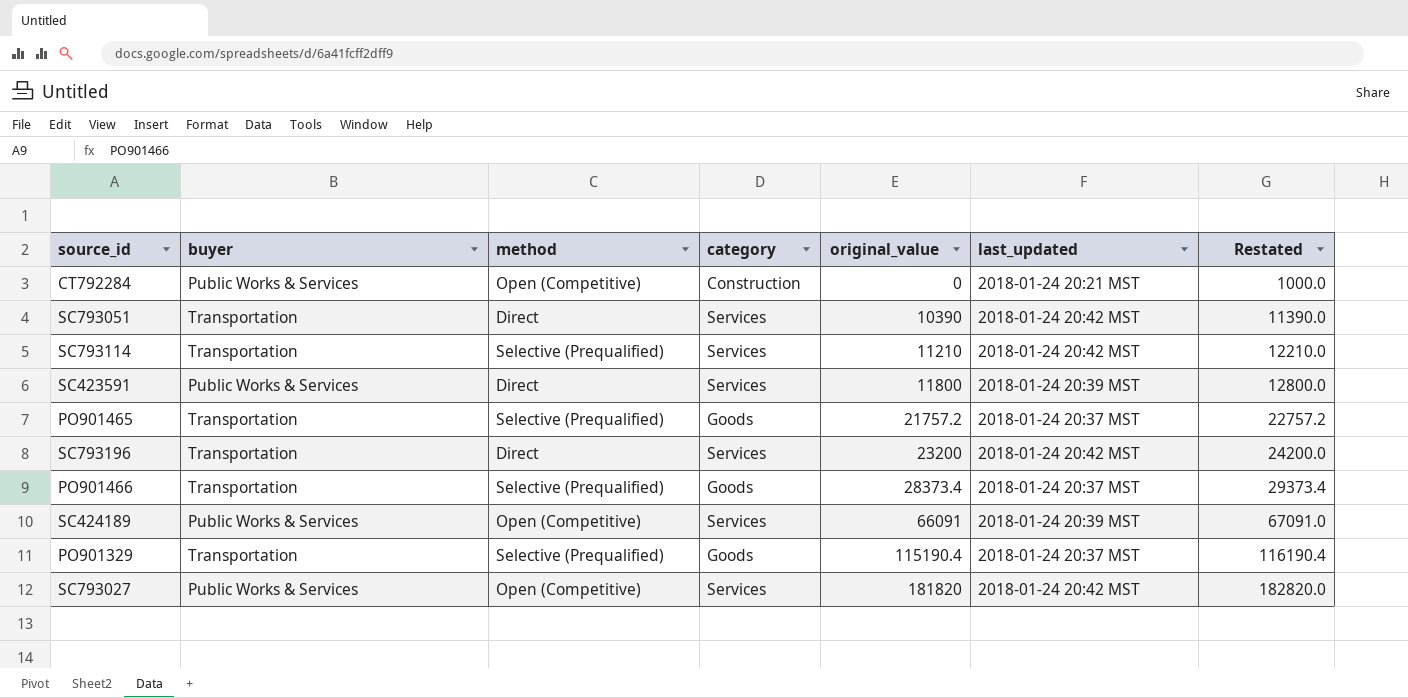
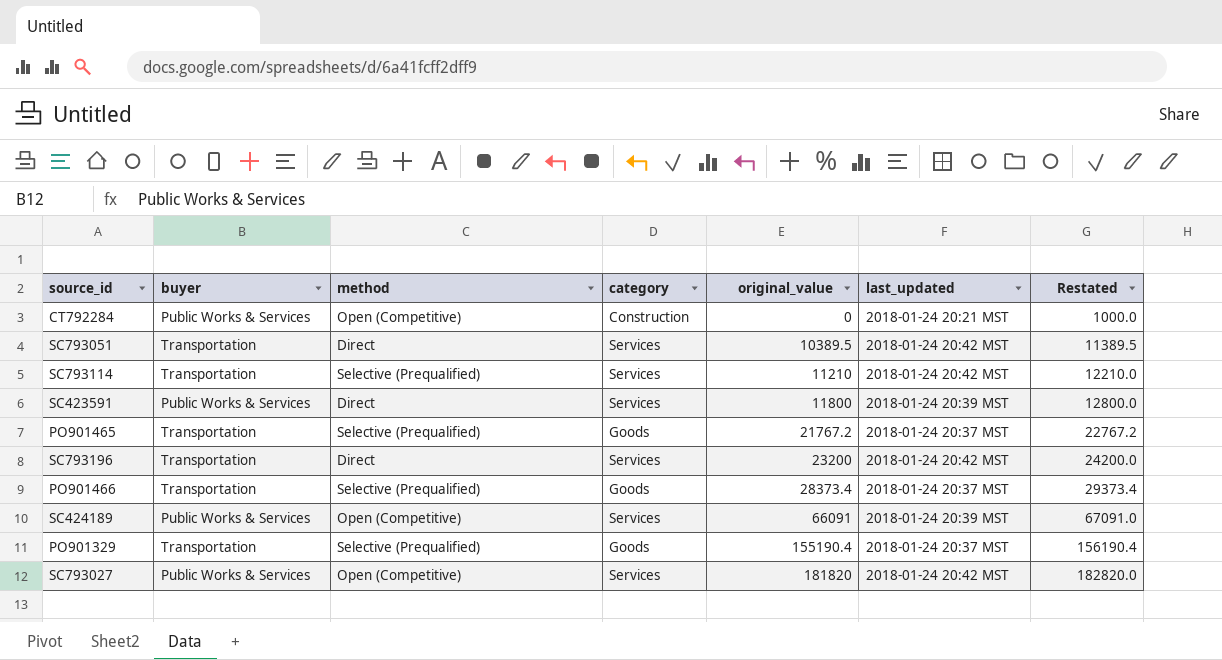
SC793051 | original_value: 10390 -> 10389.5
SC793051 | Restated: 11390.0 -> 11389.5
PO901465 | original_value: 21757.2 -> 21767.2
PO901465 | Restated: 22757.2 -> 22767.2
PO901329 | original_value: 115190.4 -> 155190.4
PO901329 | Restated: 116190.4 -> 156190.4

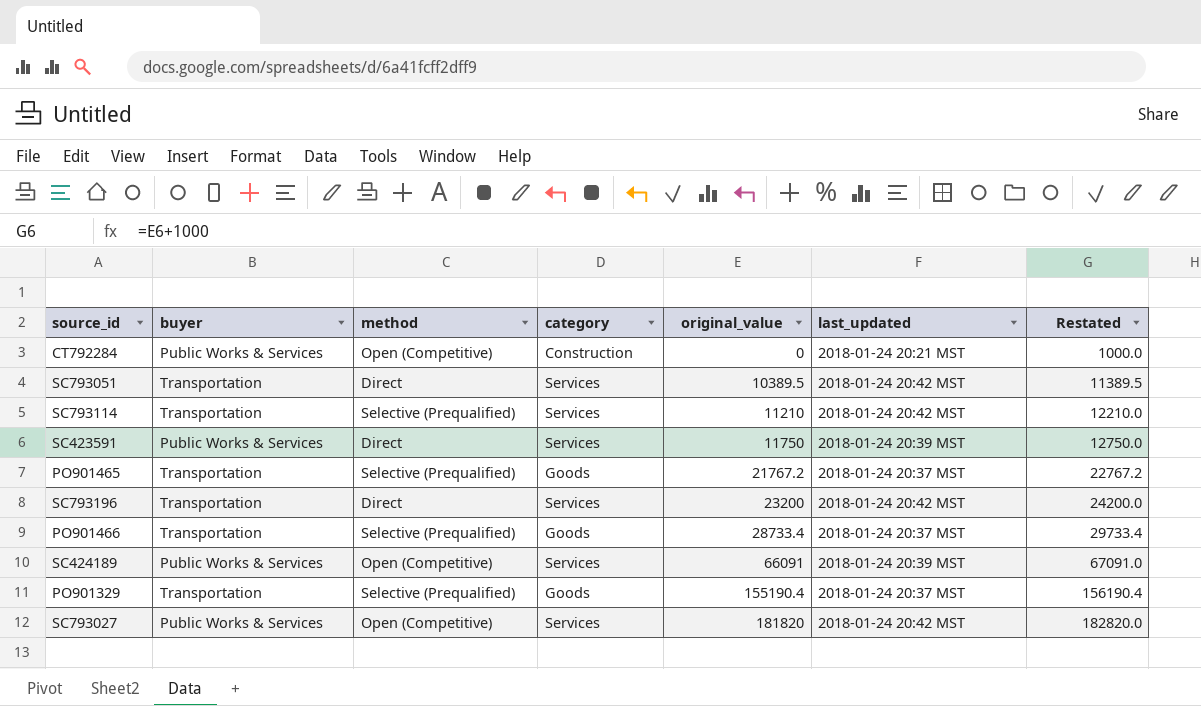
SC423591 | original_value: 11800 -> 11750
SC423591 | Restated: 12800.0 -> 12750.0
PO901466 | original_value: 28373.4 -> 28733.4
PO901466 | Restated: 29373.4 -> 29733.4

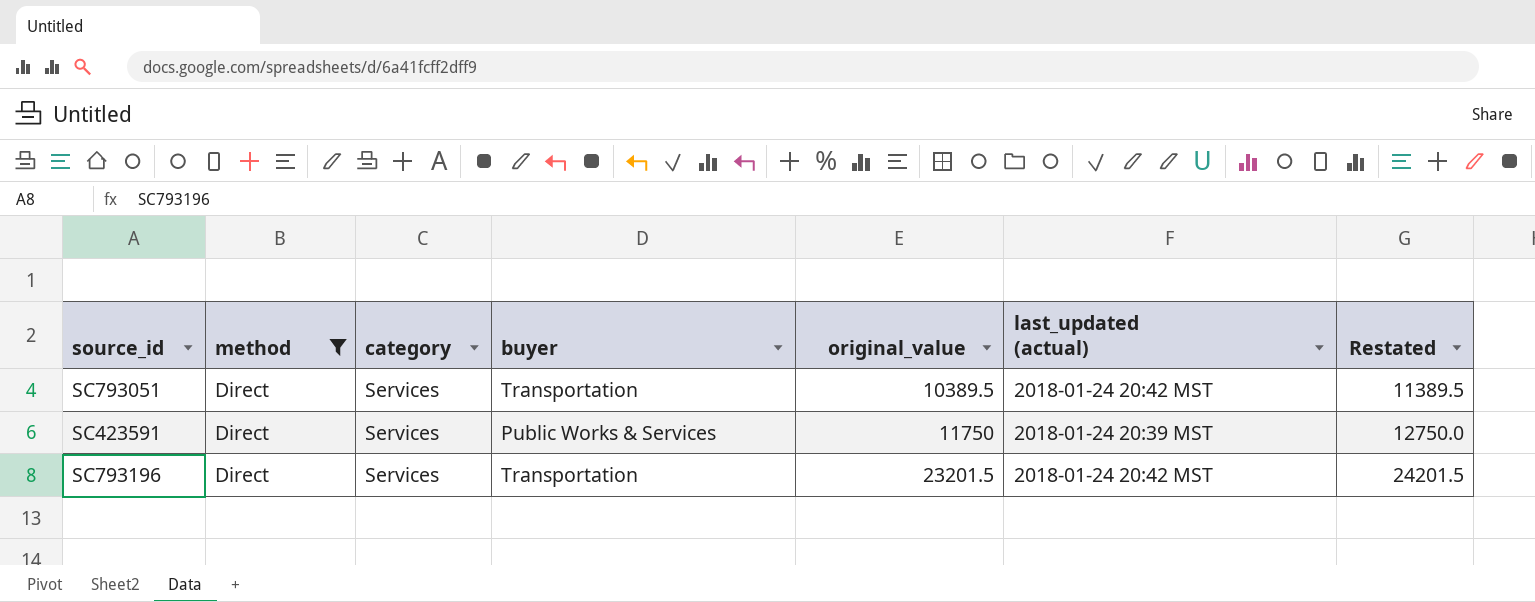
filter: none -> method = Direct
column buyer | position: 2 -> 4
column name: last_updated -> last_updated (actual)
SC793196 | original_value: 23200 -> 23201.5
SC793196 | Restated: 24200.0 -> 24201.5

